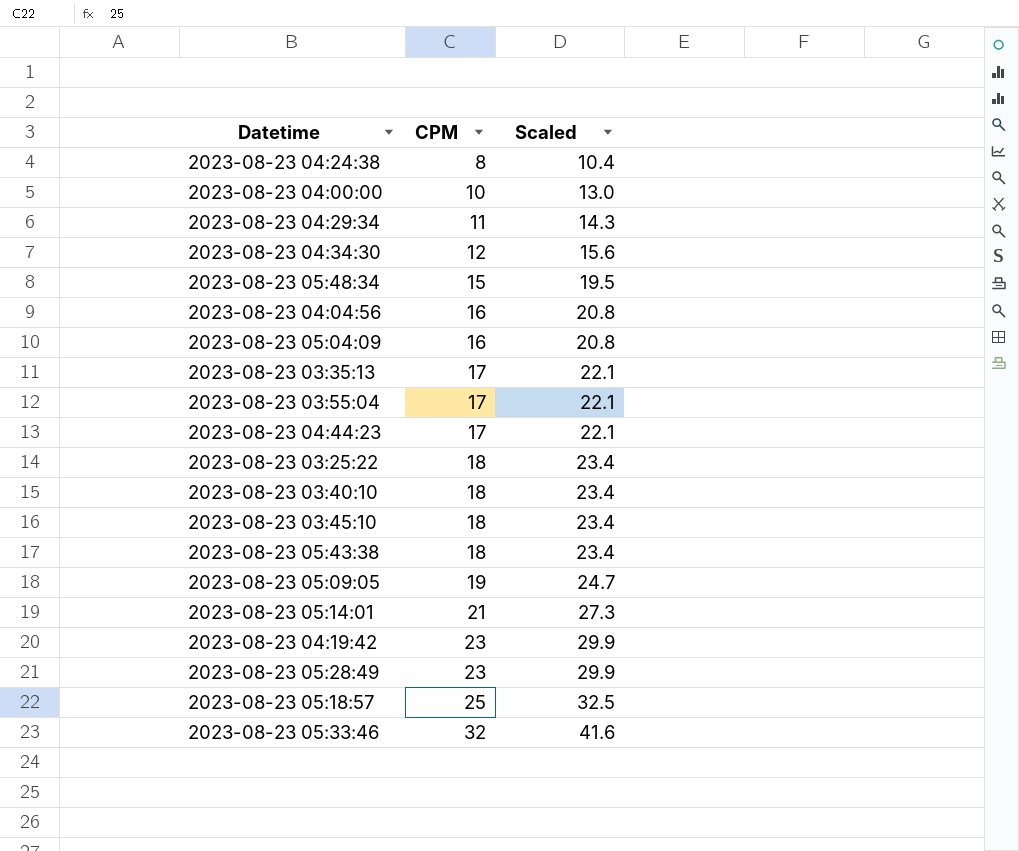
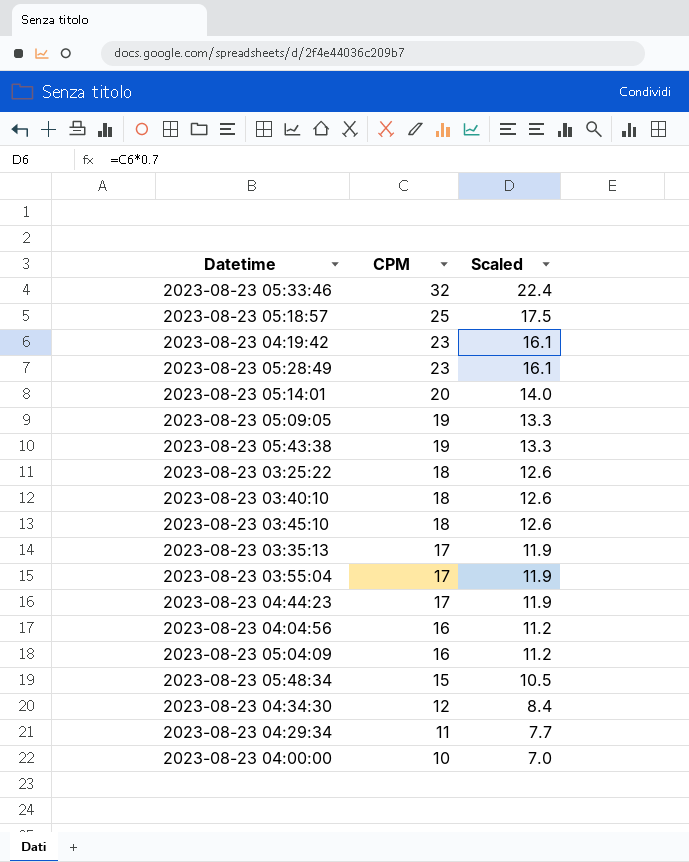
row order: CPM ascending -> CPM descending
column Scaled | formula: [CPM] * 1.3 -> [CPM] * 0.7
row 2023-08-23 04:24:38: 8 | 10.4 -> none
2023-08-23 05:14:01 | CPM: 21 -> 20
2023-08-23 05:43:38 | CPM: 18 -> 19

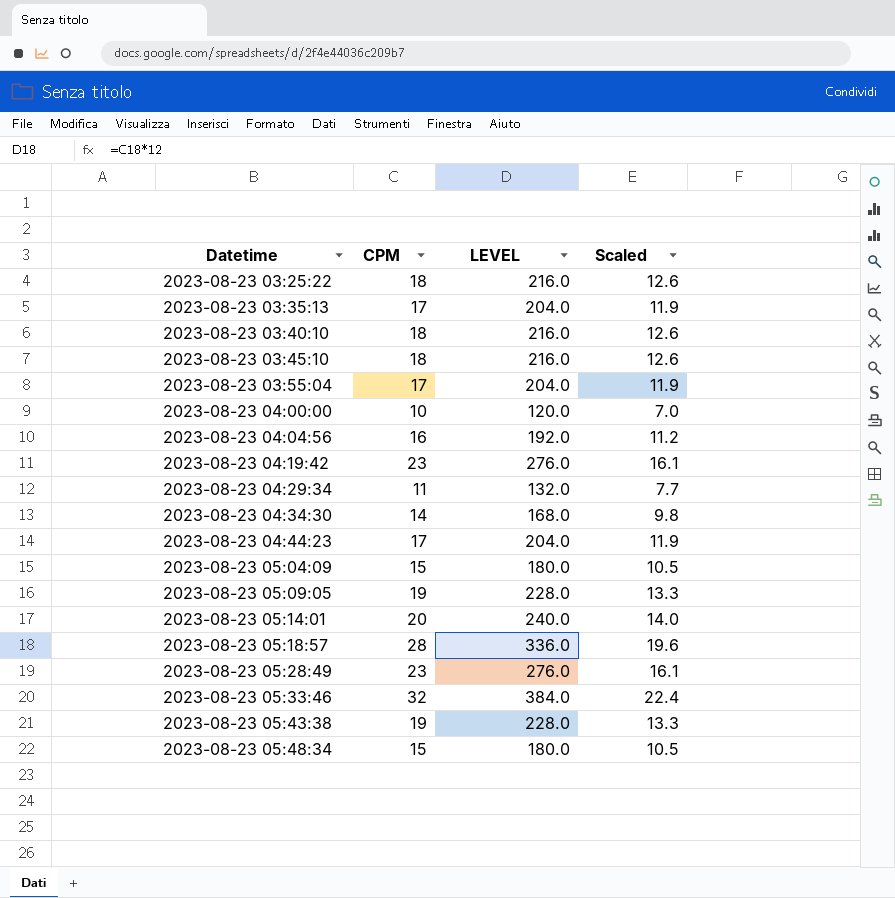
row order: CPM descending -> Datetime ascending
column LEVEL | formula: none -> [CPM] * 12
2023-08-23 04:34:30 | CPM: 12 -> 14
2023-08-23 04:34:30 | Scaled: 8.4 -> 9.8
2023-08-23 05:04:09 | CPM: 16 -> 15
2023-08-23 05:04:09 | Scaled: 11.2 -> 10.5
2023-08-23 05:18:57 | CPM: 25 -> 28
2023-08-23 05:18:57 | Scaled: 17.5 -> 19.6

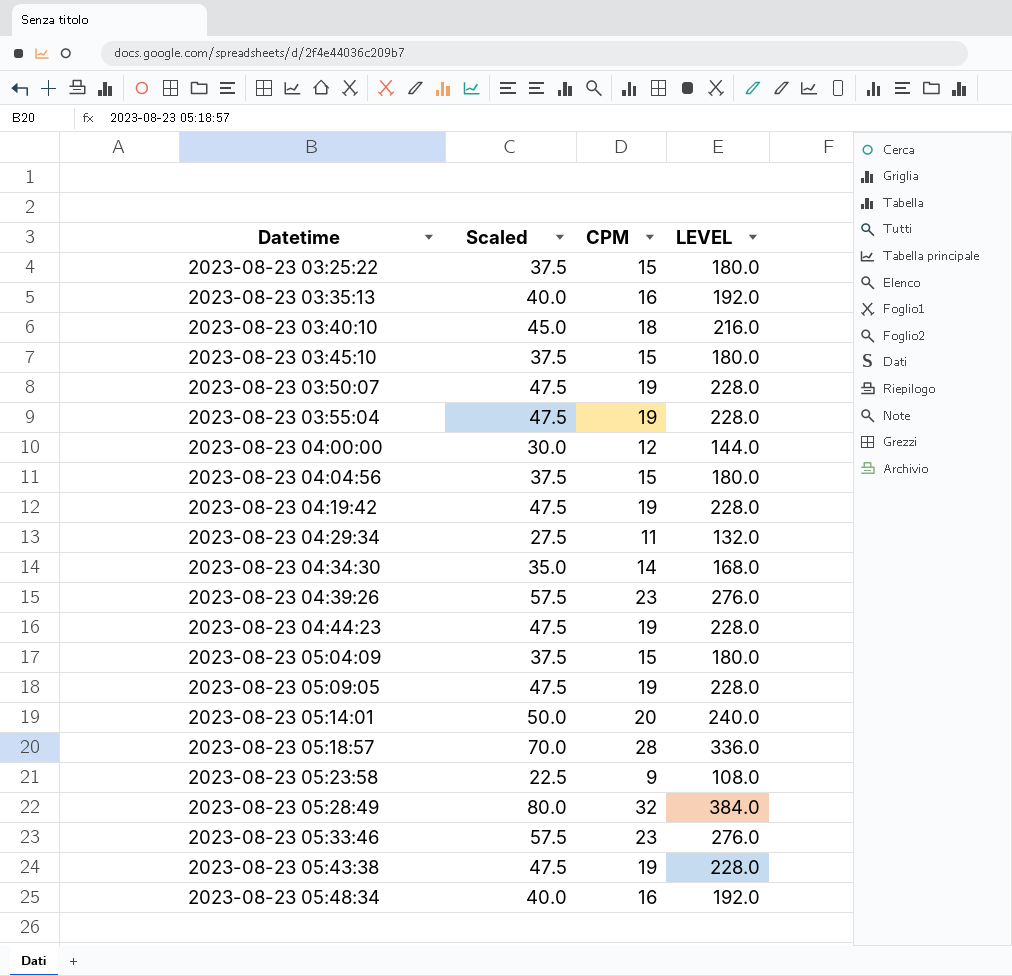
column Scaled | formula: [CPM] * 0.7 -> [CPM] * 2.5
column Scaled | position: 4 -> 2
2023-08-23 03:25:22 | CPM: 18 -> 15
2023-08-23 03:25:22 | LEVEL: 216.0 -> 180.0
2023-08-23 03:35:13 | CPM: 17 -> 16
2023-08-23 03:35:13 | LEVEL: 204.0 -> 192.0
2023-08-23 03:45:10 | CPM: 18 -> 15
2023-08-23 03:45:10 | LEVEL: 216.0 -> 180.0
row 2023-08-23 03:50:07: none -> 47.5 | 19 | 228.0
2023-08-23 03:55:04 | CPM: 17 -> 19
2023-08-23 03:55:04 | LEVEL: 204.0 -> 228.0
2023-08-23 04:00:00 | CPM: 10 -> 12
2023-08-23 04:00:00 | LEVEL: 120.0 -> 144.0
2023-08-23 04:04:56 | CPM: 16 -> 15
2023-08-23 04:04:56 | LEVEL: 192.0 -> 180.0
2023-08-23 04:19:42 | CPM: 23 -> 19
2023-08-23 04:19:42 | LEVEL: 276.0 -> 228.0
row 2023-08-23 04:39:26: none -> 57.5 | 23 | 276.0
2023-08-23 04:44:23 | CPM: 17 -> 19
2023-08-23 04:44:23 | LEVEL: 204.0 -> 228.0
row 2023-08-23 05:23:58: none -> 22.5 | 9 | 108.0
2023-08-23 05:28:49 | CPM: 23 -> 32
2023-08-23 05:28:49 | LEVEL: 276.0 -> 384.0
2023-08-23 05:33:46 | CPM: 32 -> 23
2023-08-23 05:33:46 | LEVEL: 384.0 -> 276.0
2023-08-23 05:48:34 | CPM: 15 -> 16
2023-08-23 05:48:34 | LEVEL: 180.0 -> 192.0

